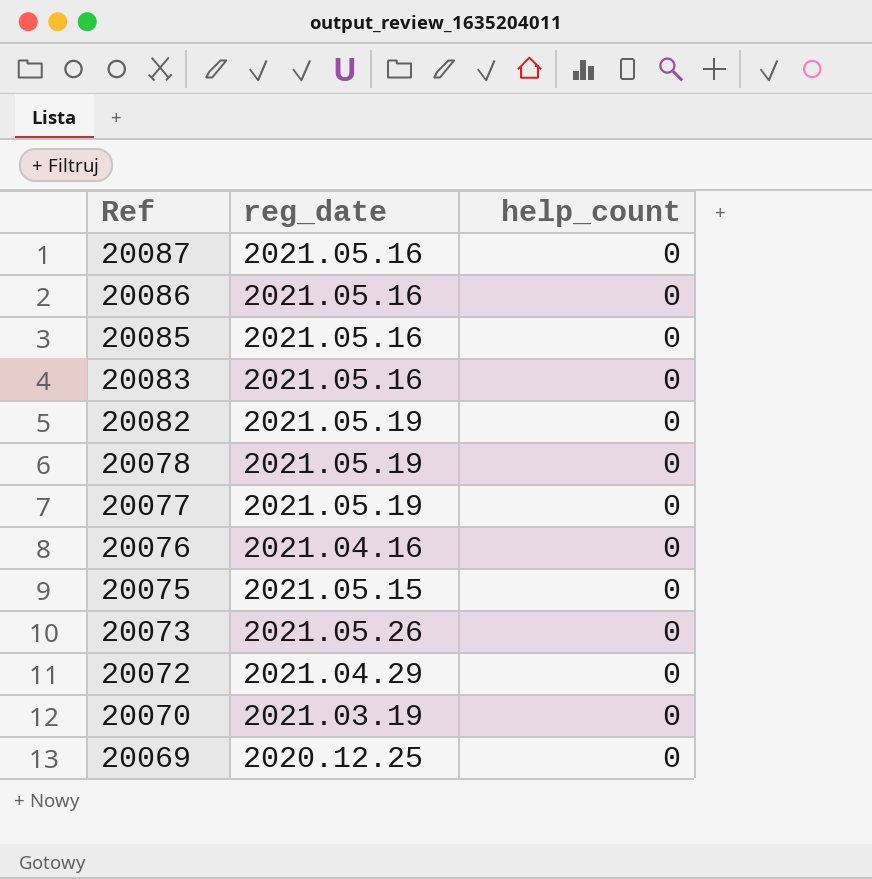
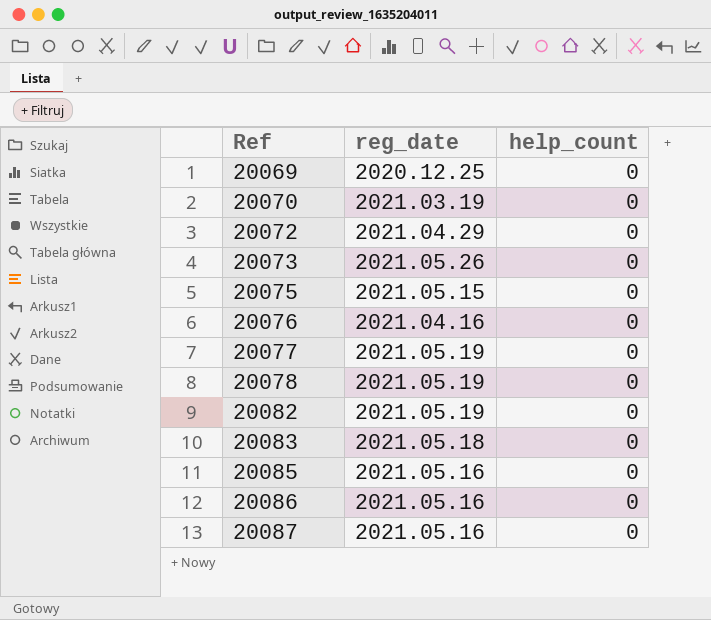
row order: Ref descending -> Ref ascending
20083 | reg_date: 2021.05.16 -> 2021.05.18

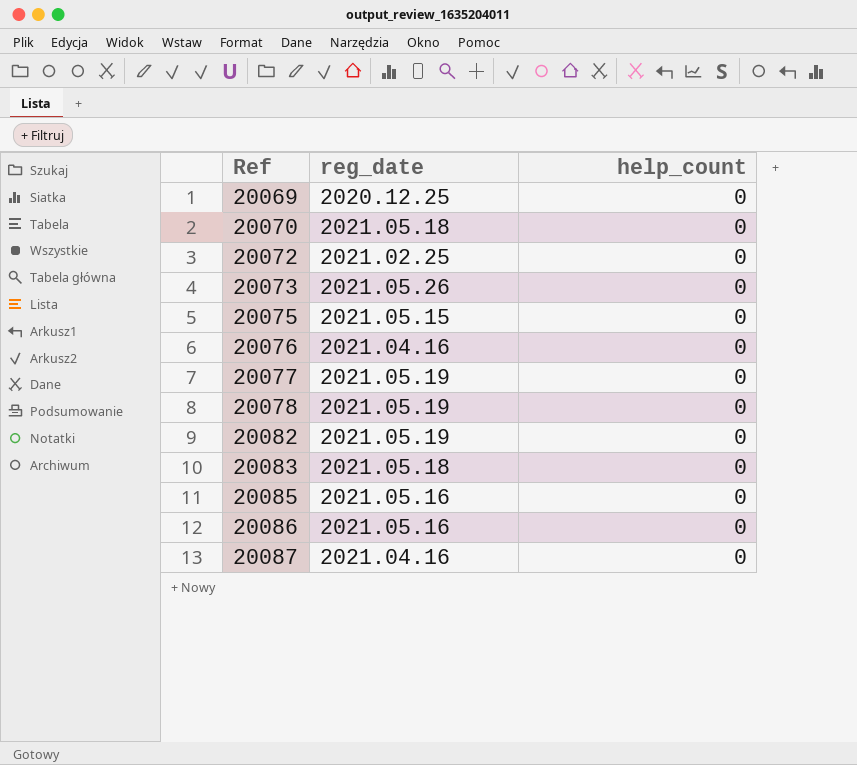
20070 | reg_date: 2021.03.19 -> 2021.05.18
20072 | reg_date: 2021.04.29 -> 2021.02.25
20087 | reg_date: 2021.05.16 -> 2021.04.16

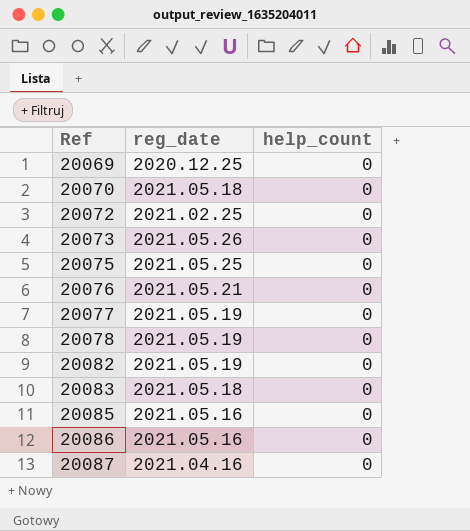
20075 | reg_date: 2021.05.15 -> 2021.05.25
20076 | reg_date: 2021.04.16 -> 2021.05.21

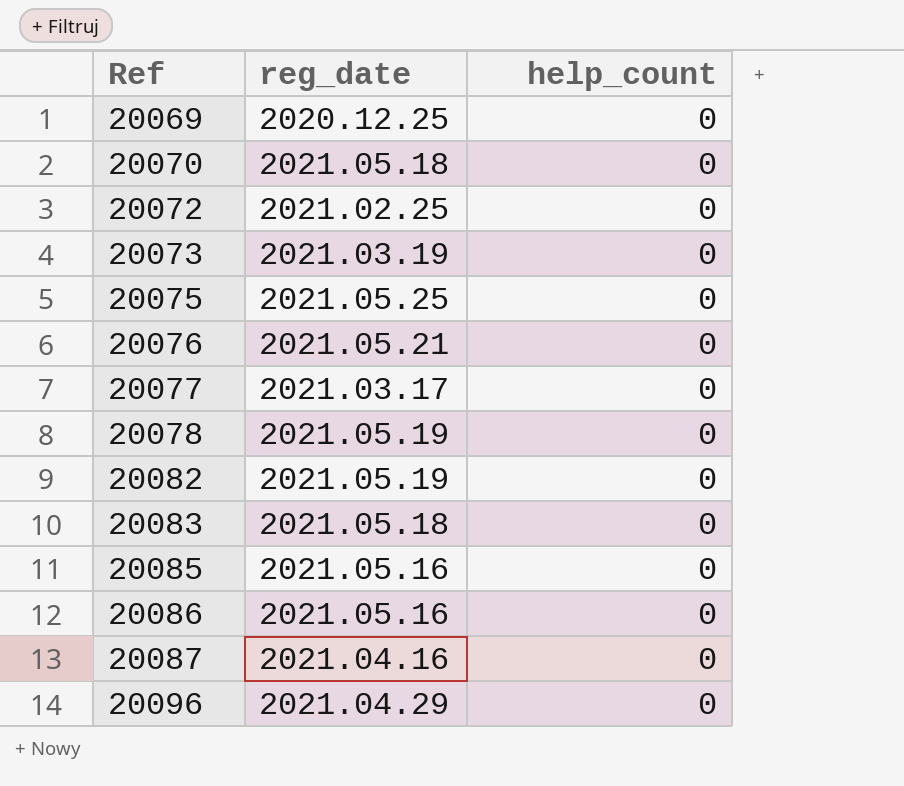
20073 | reg_date: 2021.05.26 -> 2021.03.19
20077 | reg_date: 2021.05.19 -> 2021.03.17
row 20096: none -> 2021.04.29 | 0

